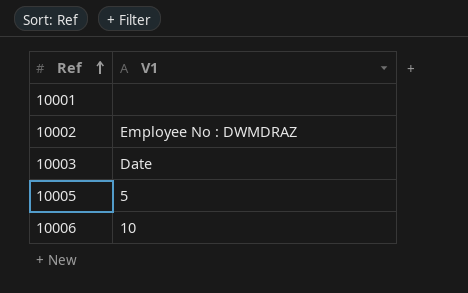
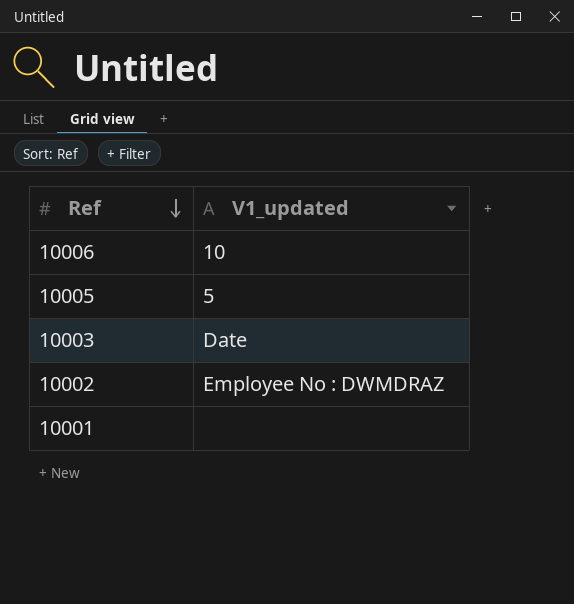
row order: Ref ascending -> Ref descending
column name: V1 -> V1_updated

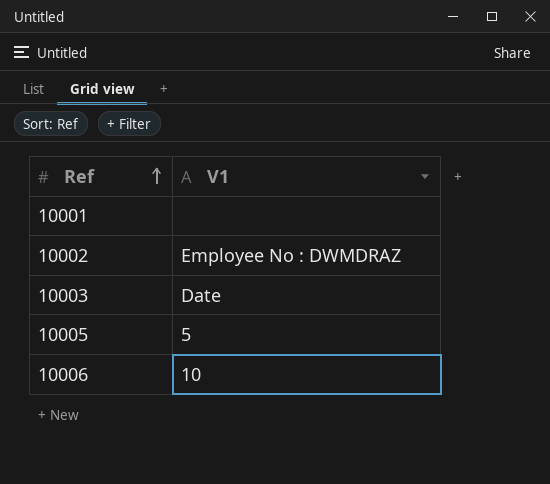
row order: Ref descending -> Ref ascending
column name: V1_updated -> V1

